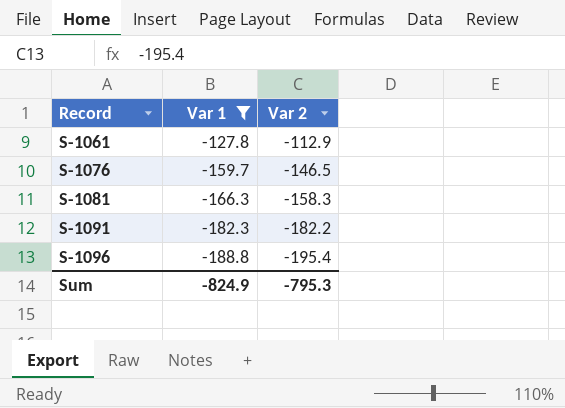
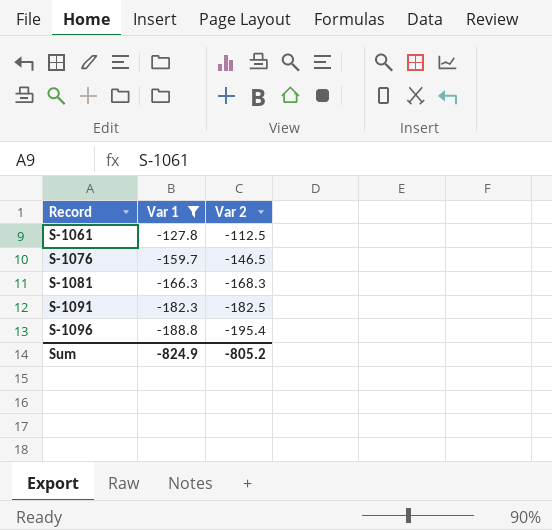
S-1061 | Var 2: -112.9 -> -112.5
S-1081 | Var 2: -158.3 -> -168.3
S-1091 | Var 2: -182.2 -> -182.5
Sum | Var 2: -795.3 -> -805.2

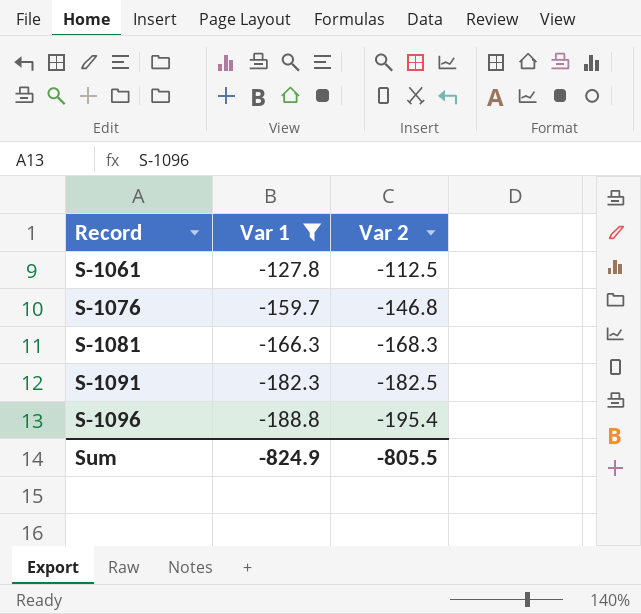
S-1076 | Var 2: -146.5 -> -146.8
Sum | Var 2: -805.2 -> -805.5

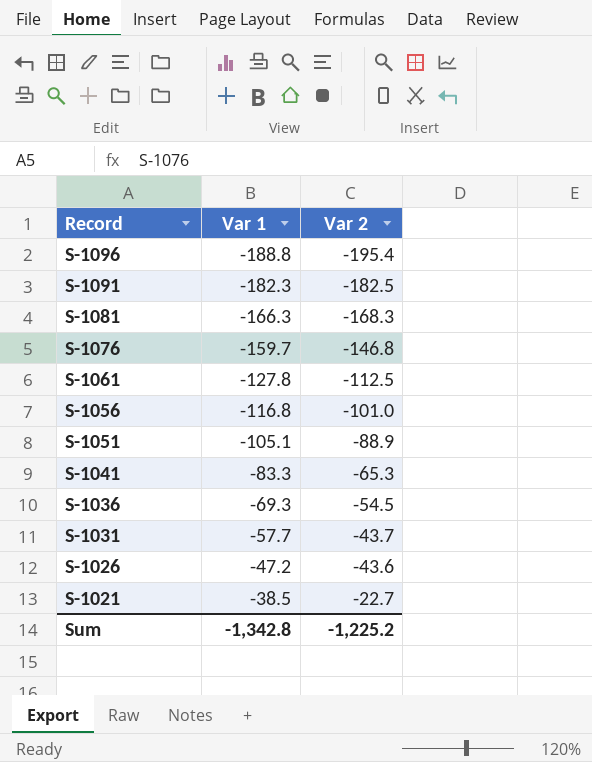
filter: Var 1 <= -127.8 -> none
row order: Record ascending -> Record descending
Sum | Var 1: -824.9 -> -1,342.8
Sum | Var 2: -805.5 -> -1,225.2

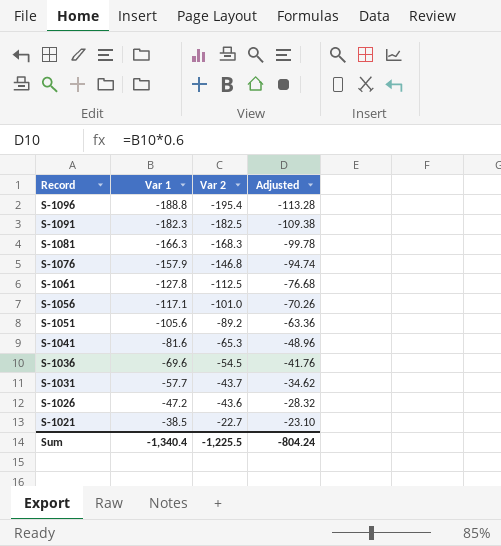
column Adjusted | formula: none -> [Var 1] * 0.6
S-1076 | Var 1: -159.7 -> -157.9
S-1056 | Var 1: -116.8 -> -117.1
S-1051 | Var 1: -105.1 -> -105.6
S-1051 | Var 2: -88.9 -> -89.2
S-1041 | Var 1: -83.3 -> -81.6
S-1036 | Var 1: -69.3 -> -69.6
Sum | Var 1: -1,342.8 -> -1,340.4
Sum | Var 2: -1,225.2 -> -1,225.5

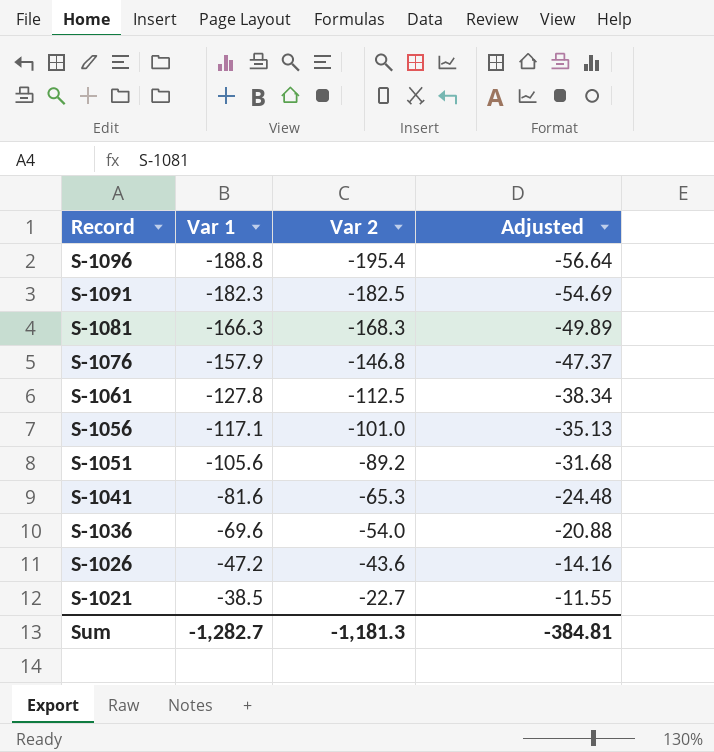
column Adjusted | formula: [Var 1] * 0.6 -> [Var 1] * 0.3
row S-1031: -57.7 | -43.7 | -34.62 -> none
S-1036 | Var 2: -54.5 -> -54.0
Sum | Var 1: -1,340.4 -> -1,282.7
Sum | Var 2: -1,225.5 -> -1,181.3
Sum | Adjusted: -804.24 -> -384.81

